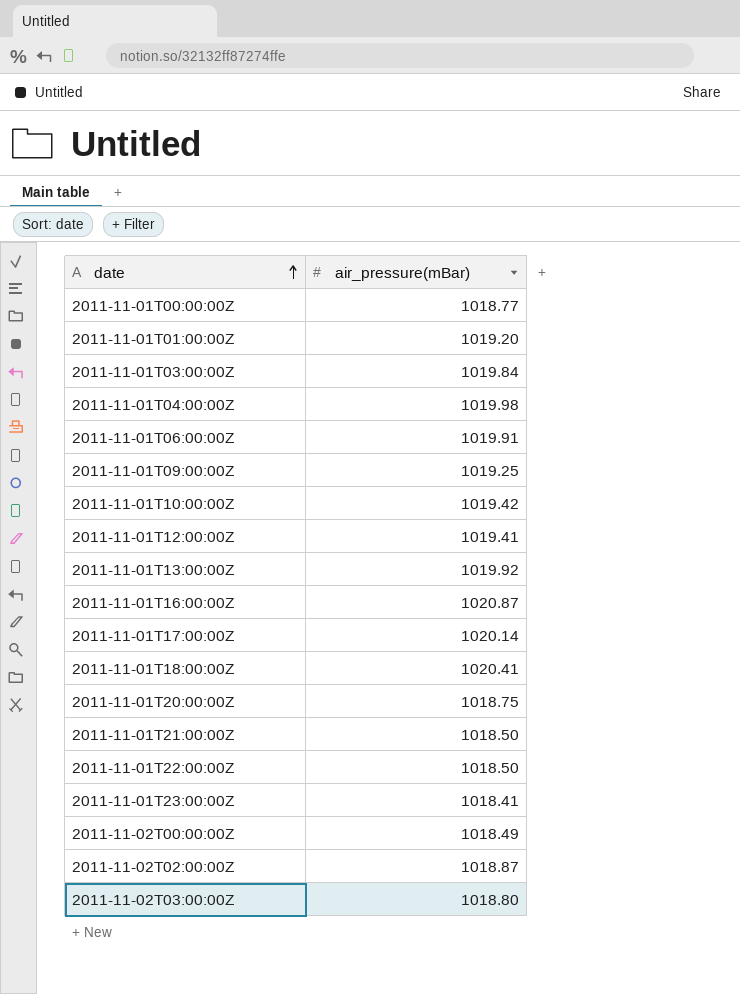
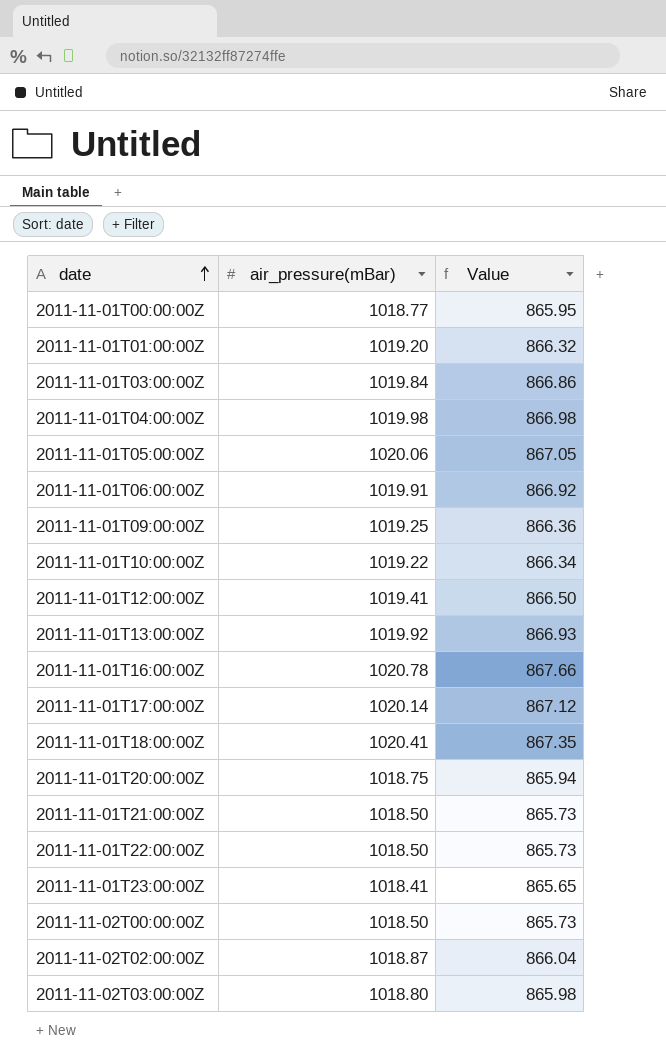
column Value | formula: none -> [air_pressure(mBar)] * 0.85
row 2011-11-01T05:00:00Z: none -> 1020.06 | 867.05
2011-11-01T10:00:00Z | air_pressure(mBar): 1019.42 -> 1019.22
2011-11-01T16:00:00Z | air_pressure(mBar): 1020.87 -> 1020.78
2011-11-02T00:00:00Z | air_pressure(mBar): 1018.49 -> 1018.50

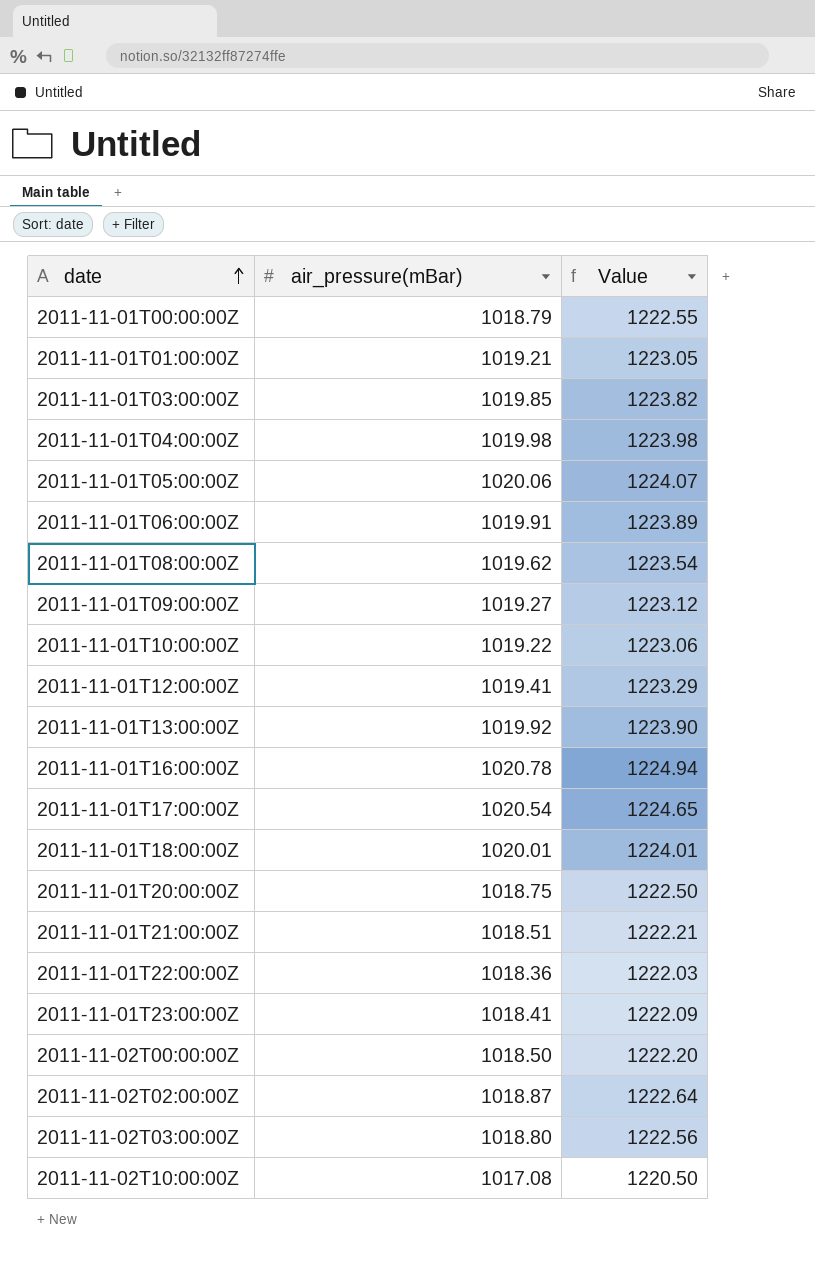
column Value | formula: [air_pressure(mBar)] * 0.85 -> [air_pressure(mBar)] * 1.2
2011-11-01T00:00:00Z | air_pressure(mBar): 1018.77 -> 1018.79
2011-11-01T01:00:00Z | air_pressure(mBar): 1019.20 -> 1019.21
2011-11-01T03:00:00Z | air_pressure(mBar): 1019.84 -> 1019.85
row 2011-11-01T08:00:00Z: none -> 1019.62 | 1223.54
2011-11-01T09:00:00Z | air_pressure(mBar): 1019.25 -> 1019.27
2011-11-01T17:00:00Z | air_pressure(mBar): 1020.14 -> 1020.54
2011-11-01T18:00:00Z | air_pressure(mBar): 1020.41 -> 1020.01
2011-11-01T21:00:00Z | air_pressure(mBar): 1018.50 -> 1018.51
2011-11-01T22:00:00Z | air_pressure(mBar): 1018.50 -> 1018.36
row 2011-11-02T10:00:00Z: none -> 1017.08 | 1220.50

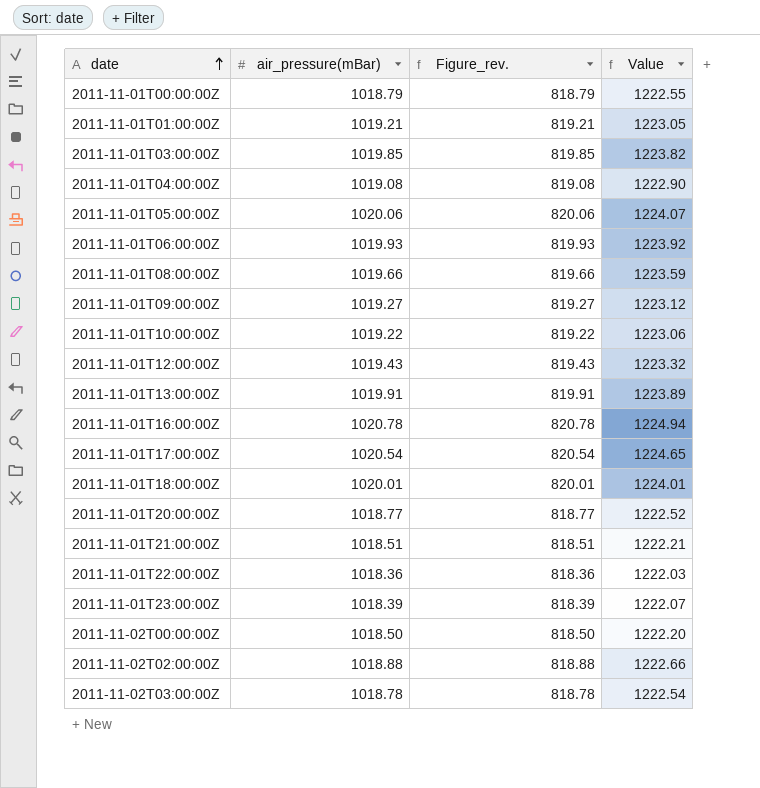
column Figure_rev. | formula: none -> [air_pressure(mBar)] - 200
row 2011-11-02T10:00:00Z: 1017.08 | 1220.50 -> none
2011-11-01T04:00:00Z | air_pressure(mBar): 1019.98 -> 1019.08
2011-11-01T04:00:00Z | Value: 1223.98 -> 1222.90
2011-11-01T06:00:00Z | air_pressure(mBar): 1019.91 -> 1019.93
2011-11-01T06:00:00Z | Value: 1223.89 -> 1223.92
2011-11-01T08:00:00Z | air_pressure(mBar): 1019.62 -> 1019.66
2011-11-01T08:00:00Z | Value: 1223.54 -> 1223.59
2011-11-01T12:00:00Z | air_pressure(mBar): 1019.41 -> 1019.43
2011-11-01T12:00:00Z | Value: 1223.29 -> 1223.32
2011-11-01T13:00:00Z | air_pressure(mBar): 1019.92 -> 1019.91
2011-11-01T13:00:00Z | Value: 1223.90 -> 1223.89
2011-11-01T20:00:00Z | air_pressure(mBar): 1018.75 -> 1018.77
2011-11-01T20:00:00Z | Value: 1222.50 -> 1222.52
2011-11-01T23:00:00Z | air_pressure(mBar): 1018.41 -> 1018.39
2011-11-01T23:00:00Z | Value: 1222.09 -> 1222.07
2011-11-02T02:00:00Z | air_pressure(mBar): 1018.87 -> 1018.88
2011-11-02T02:00:00Z | Value: 1222.64 -> 1222.66
2011-11-02T03:00:00Z | air_pressure(mBar): 1018.80 -> 1018.78
2011-11-02T03:00:00Z | Value: 1222.56 -> 1222.54

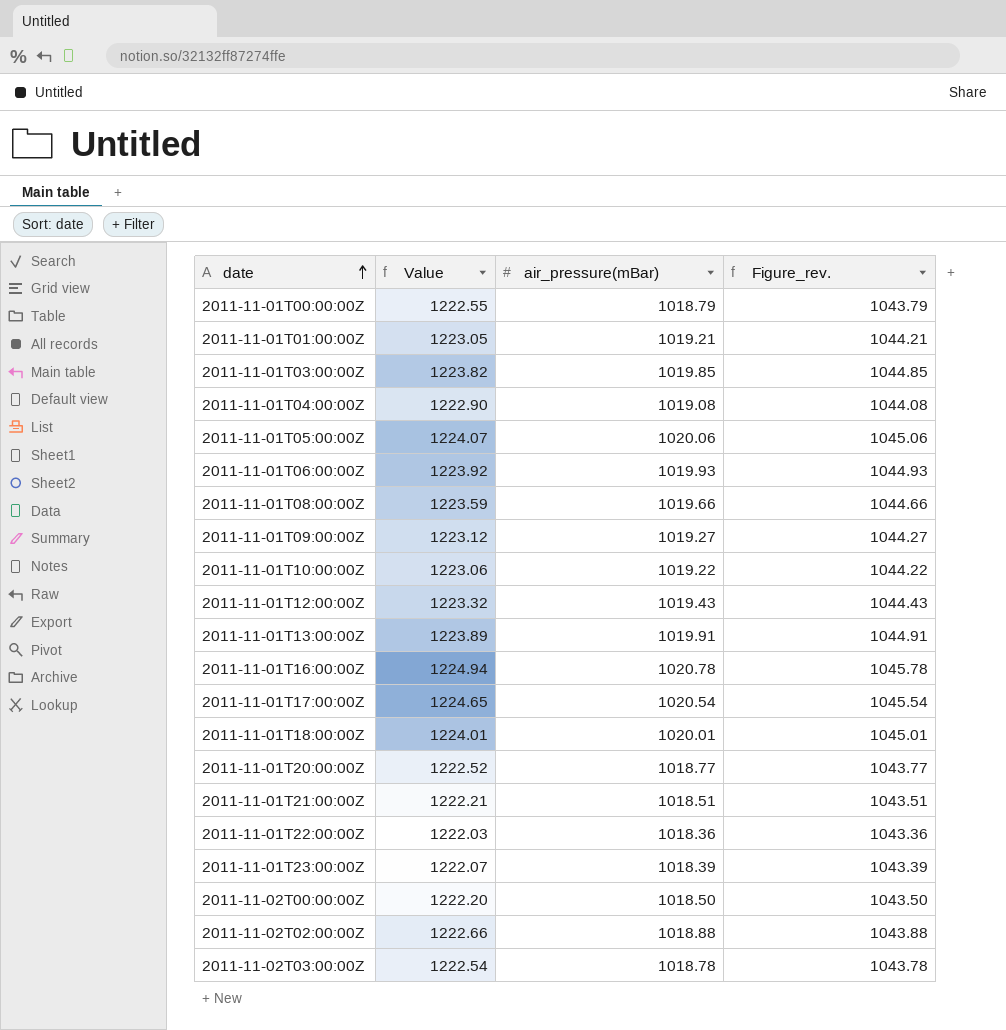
column Value | position: 4 -> 2
column Figure_rev. | formula: [air_pressure(mBar)] - 200 -> [air_pressure(mBar)] + 25

